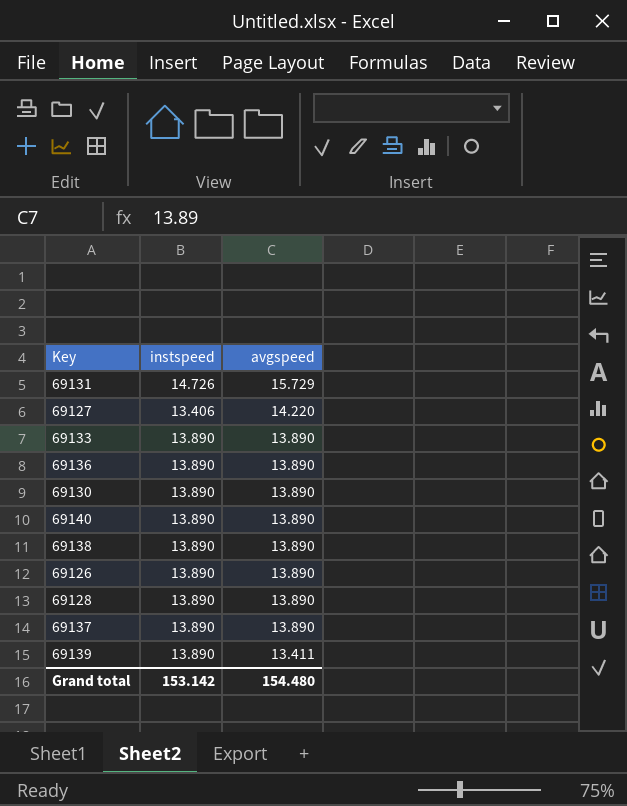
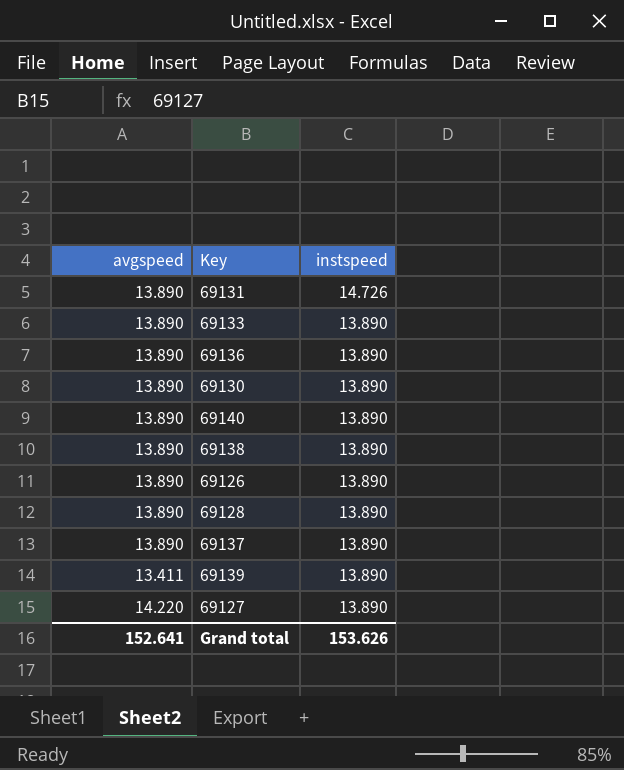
row order: avgspeed descending -> instspeed descending
column avgspeed | position: 3 -> 1
69131 | avgspeed: 15.729 -> 13.890
69127 | instspeed: 13.406 -> 13.890
Grand total | avgspeed: 154.480 -> 152.641
Grand total | instspeed: 153.142 -> 153.626

